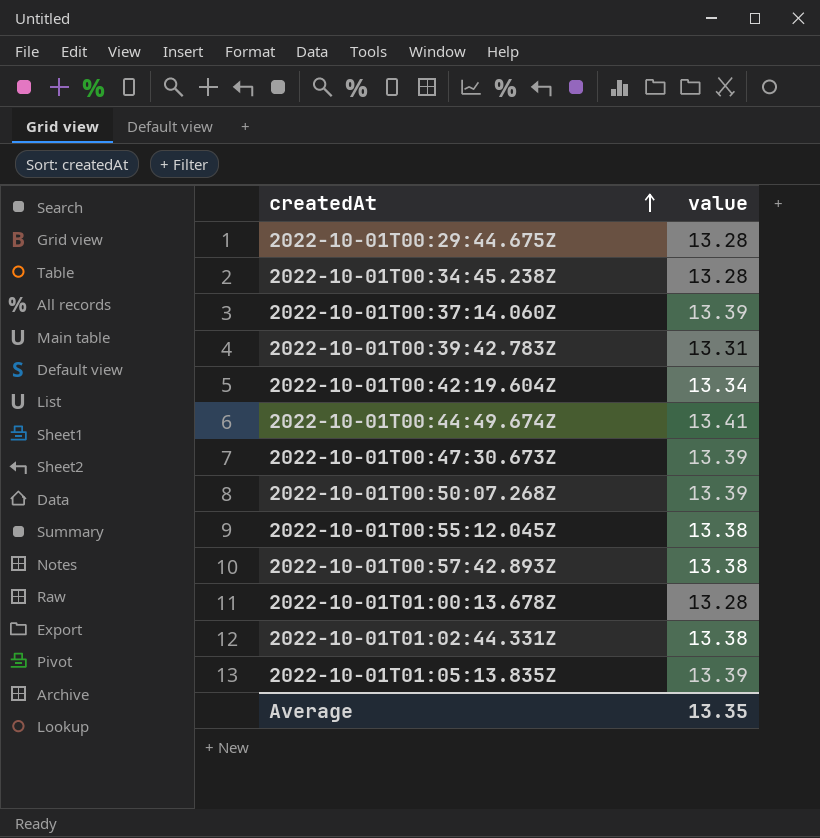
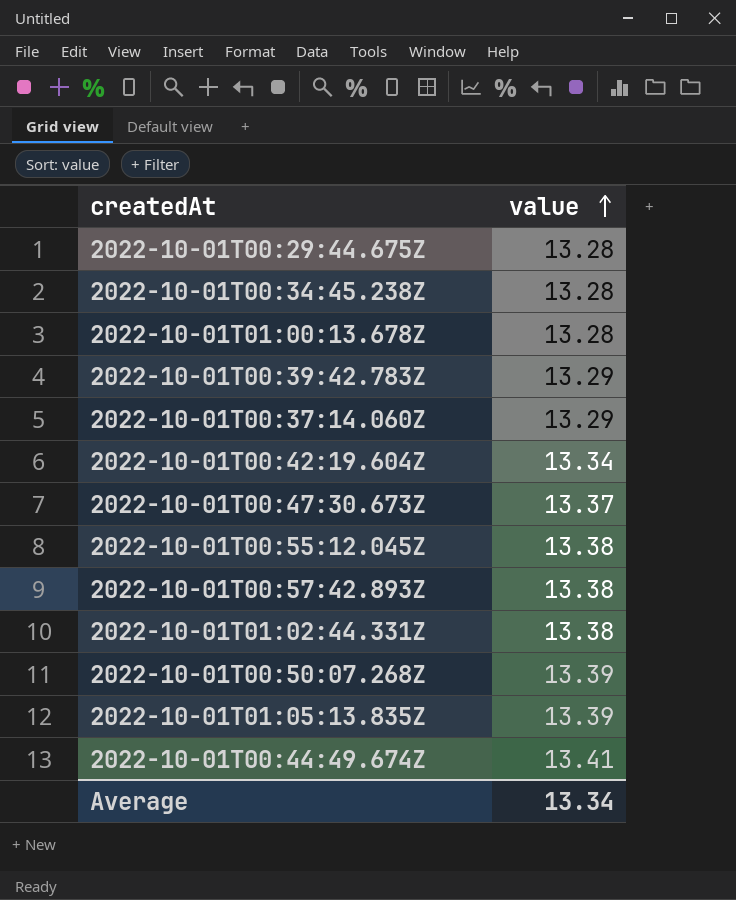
row order: createdAt ascending -> value ascending
2022-10-01T00:39:42.783Z | value: 13.31 -> 13.29
2022-10-01T00:37:14.060Z | value: 13.39 -> 13.29
2022-10-01T00:47:30.673Z | value: 13.39 -> 13.37
Average | value: 13.35 -> 13.34

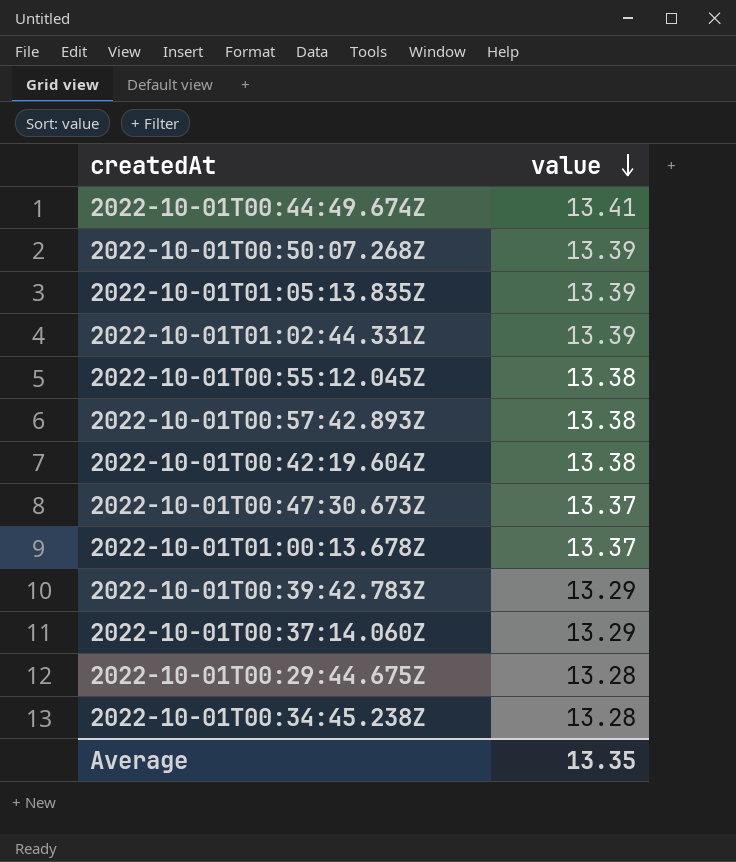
row order: value ascending -> value descending
2022-10-01T01:02:44.331Z | value: 13.38 -> 13.39
2022-10-01T00:42:19.604Z | value: 13.34 -> 13.38
2022-10-01T01:00:13.678Z | value: 13.28 -> 13.37
Average | value: 13.34 -> 13.35

